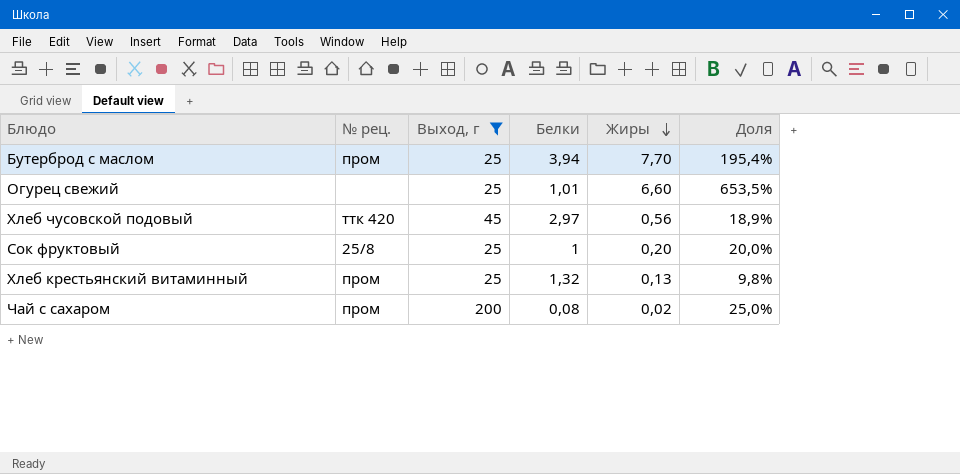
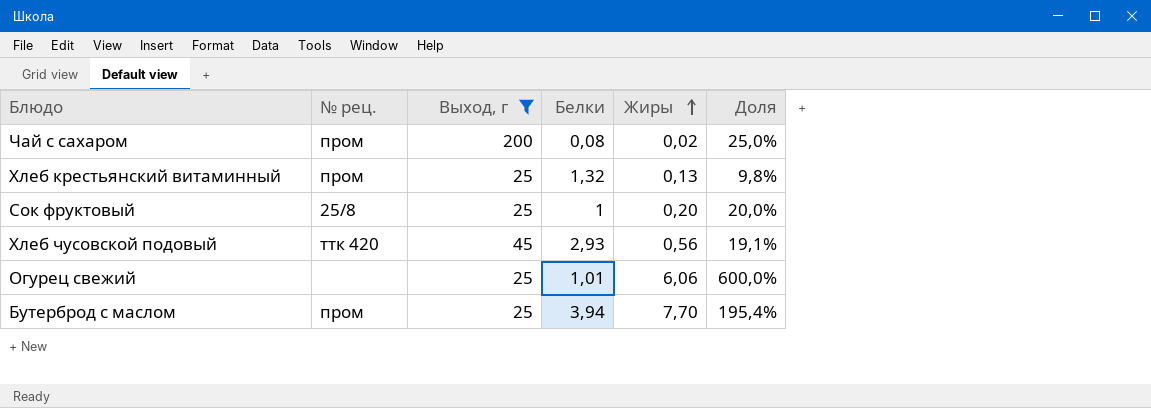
row order: Жиры descending -> Жиры ascending
Хлеб чусовской подовый | Белки: 2,97 -> 2,93
Хлеб чусовской подовый | Доля: 18,9% -> 19,1%
Огурец свежий | Жиры: 6,60 -> 6,06
Огурец свежий | Доля: 653,5% -> 600,0%

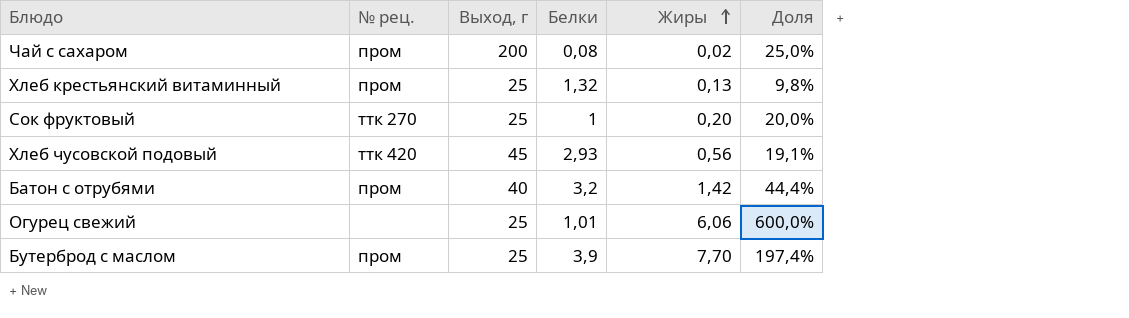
filter: Выход, г != 40 -> none
Сок фруктовый | № рец.: 25/8 -> ттк 270
Бутерброд с маслом | Белки: 3,94 -> 3,9
Бутерброд с маслом | Доля: 195,4% -> 197,4%

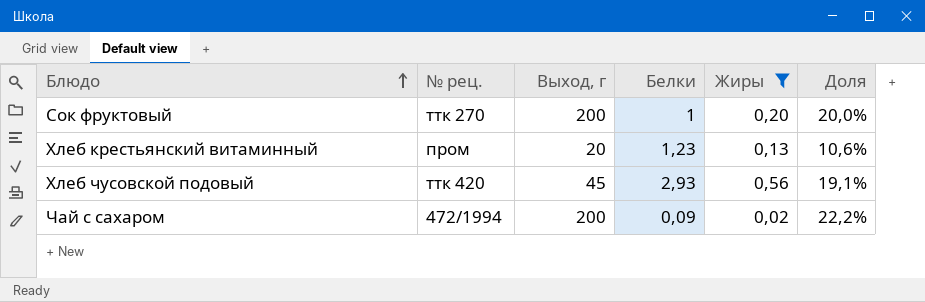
filter: none -> Жиры <= 0,56
row order: Жиры ascending -> Блюдо ascending
Сок фруктовый | Выход, г: 25 -> 200
Хлеб крестьянский витаминный | Выход, г: 25 -> 20
Хлеб крестьянский витаминный | Белки: 1,32 -> 1,23
Хлеб крестьянский витаминный | Доля: 9,8% -> 10,6%
Чай с сахаром | № рец.: пром -> 472/1994
Чай с сахаром | Белки: 0,08 -> 0,09
Чай с сахаром | Доля: 25,0% -> 22,2%

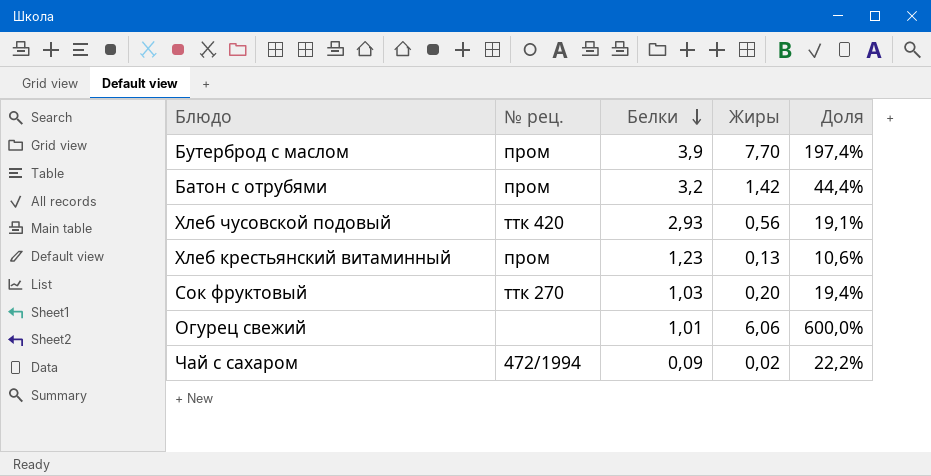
filter: Жиры <= 0,56 -> none
row order: Блюдо ascending -> Белки descending
column Выход, г | position: 3 -> none
Сок фруктовый | Белки: 1 -> 1,03
Сок фруктовый | Доля: 20,0% -> 19,4%

